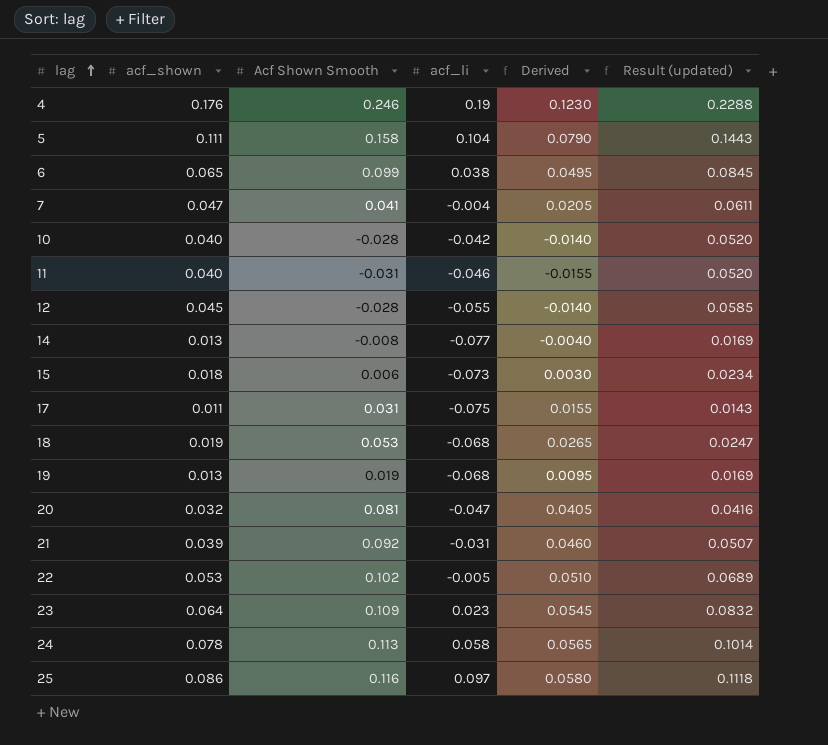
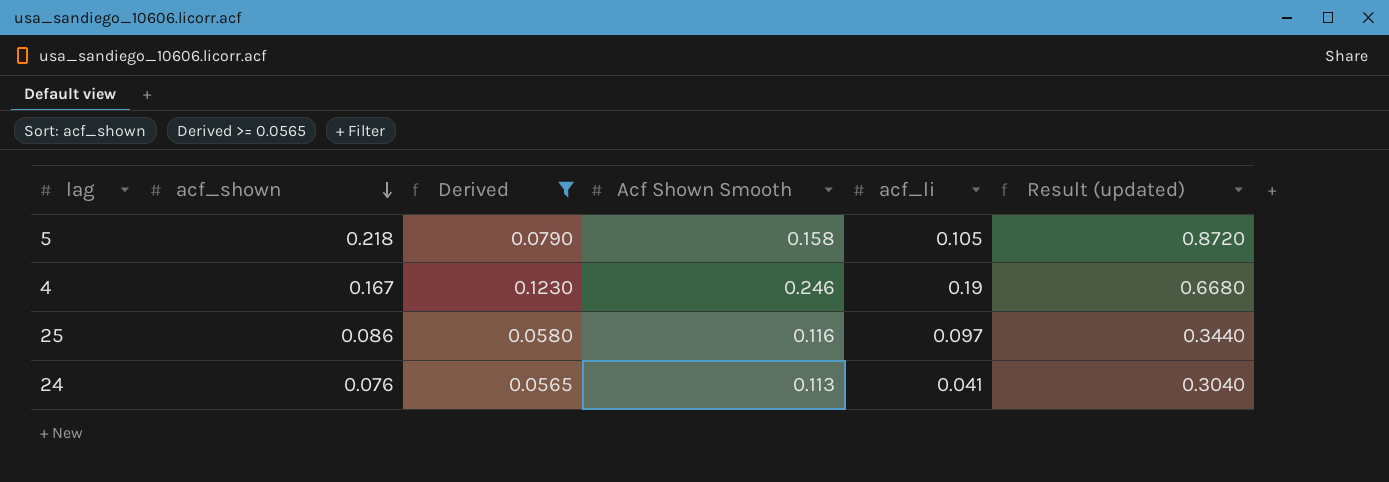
filter: none -> Derived >= 0.0565
row order: lag ascending -> acf_shown descending
column Derived | position: 5 -> 3
column Result (updated) | formula: [acf_shown] * 1.3 -> [acf_shown] * 4
5 | acf_shown: 0.111 -> 0.218
5 | acf_li: 0.104 -> 0.105
4 | acf_shown: 0.176 -> 0.167
24 | acf_shown: 0.078 -> 0.076
24 | acf_li: 0.058 -> 0.041

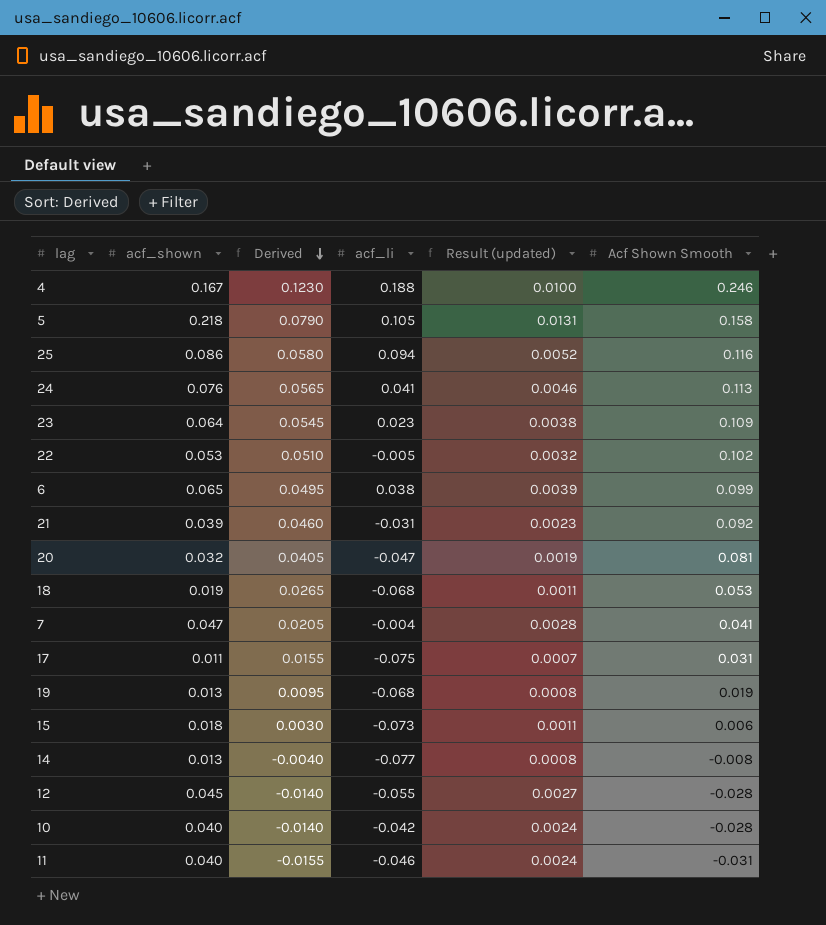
filter: Derived >= 0.0565 -> none
row order: acf_shown descending -> Derived descending
column Result (updated) | formula: [acf_shown] * 4 -> [acf_shown] * 0.06
column Acf Shown Smooth | position: 4 -> 6
4 | acf_li: 0.19 -> 0.188
25 | acf_li: 0.097 -> 0.094

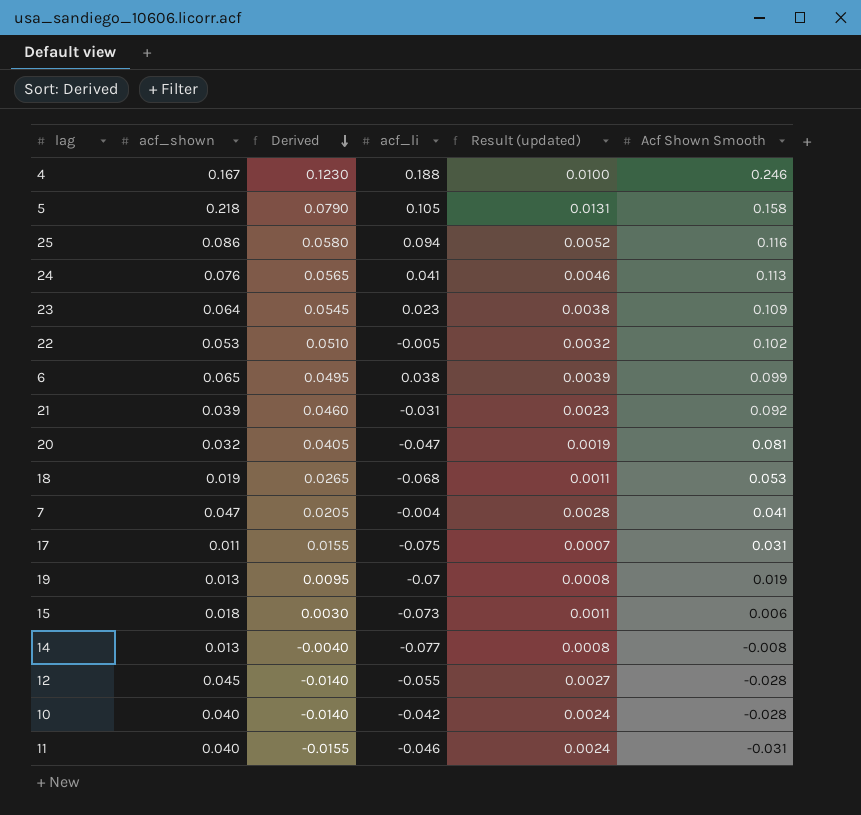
19 | acf_li: -0.068 -> -0.07

